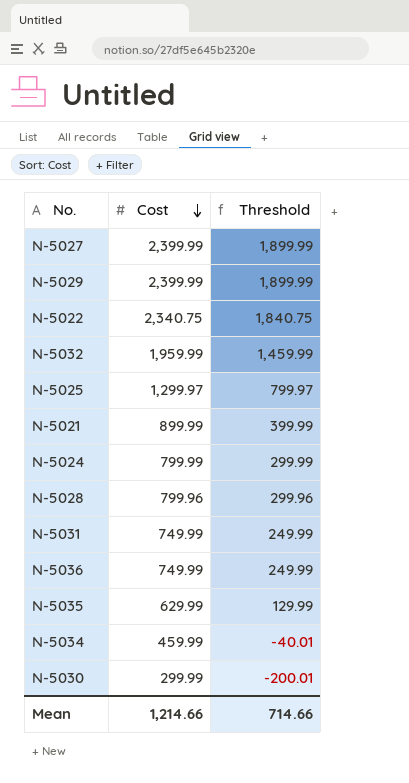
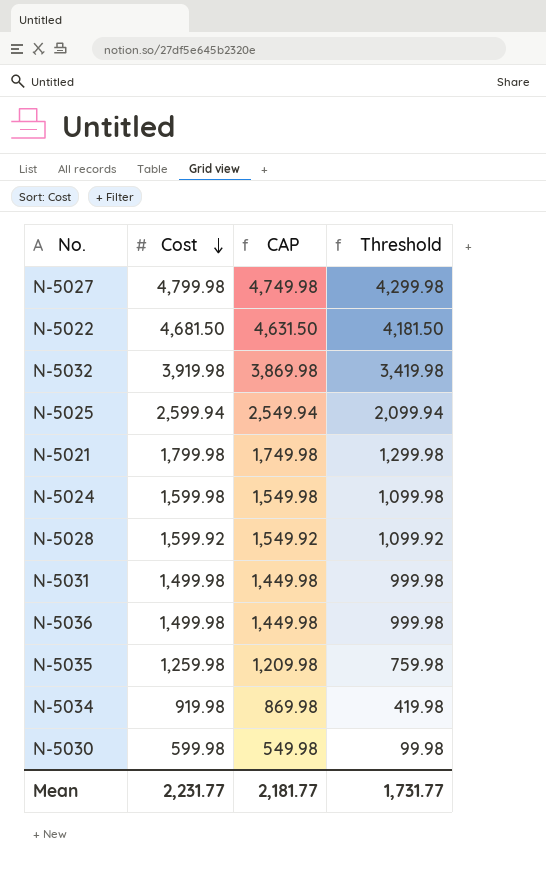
column CAP | formula: none -> [Cost] - 50
row N-5029: 2,399.99 | 1,899.99 -> none
N-5027 | Cost: 2,399.99 -> 4,799.98
N-5027 | Threshold: 1,899.99 -> 4,299.98
N-5022 | Cost: 2,340.75 -> 4,681.50
N-5022 | Threshold: 1,840.75 -> 4,181.50
N-5032 | Cost: 1,959.99 -> 3,919.98
N-5032 | Threshold: 1,459.99 -> 3,419.98
N-5025 | Cost: 1,299.97 -> 2,599.94
N-5025 | Threshold: 799.97 -> 2,099.94
N-5021 | Cost: 899.99 -> 1,799.98
N-5021 | Threshold: 399.99 -> 1,299.98
N-5024 | Cost: 799.99 -> 1,599.98
N-5024 | Threshold: 299.99 -> 1,099.98
N-5028 | Cost: 799.96 -> 1,599.92
N-5028 | Threshold: 299.96 -> 1,099.92
N-5031 | Cost: 749.99 -> 1,499.98
N-5031 | Threshold: 249.99 -> 999.98
N-5036 | Cost: 749.99 -> 1,499.98
N-5036 | Threshold: 249.99 -> 999.98
N-5035 | Cost: 629.99 -> 1,259.98
N-5035 | Threshold: 129.99 -> 759.98
N-5034 | Cost: 459.99 -> 919.98
N-5034 | Threshold: -40.01 -> 419.98
N-5030 | Cost: 299.99 -> 599.98
N-5030 | Threshold: -200.01 -> 99.98
Mean | Cost: 1,214.66 -> 2,231.77
Mean | Threshold: 714.66 -> 1,731.77

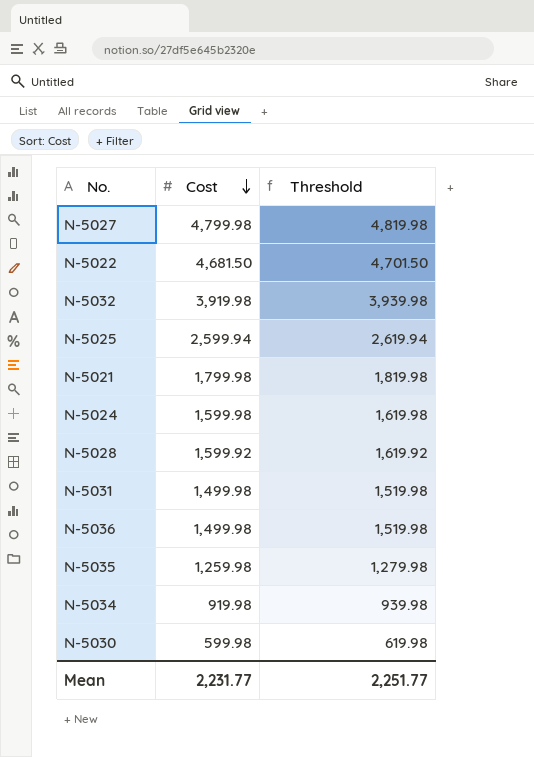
column CAP | formula: [Cost] - 50 -> none
column Threshold | formula: [Cost] - 500 -> [Cost] + 20
Mean | Threshold: 1,731.77 -> 2,251.77

